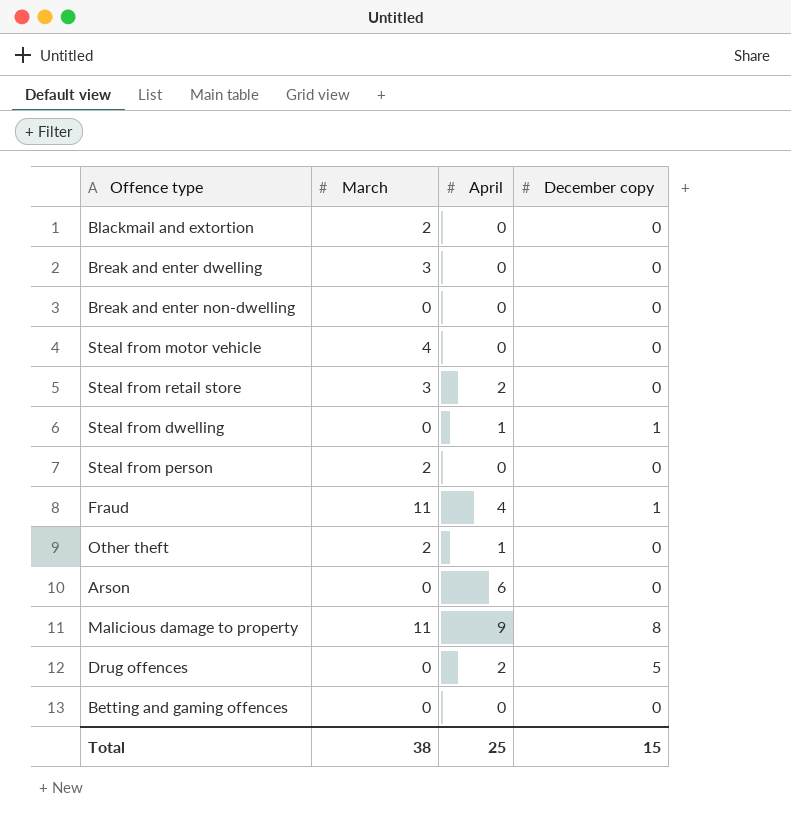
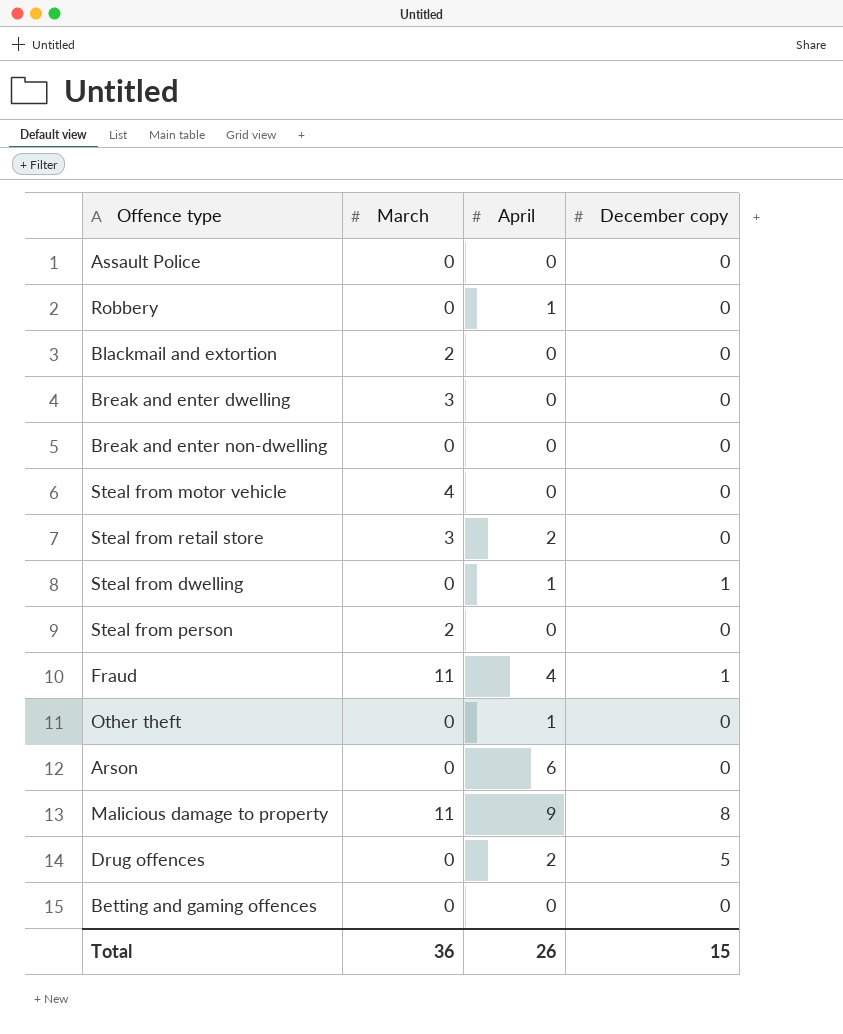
row Assault Police: none -> 0 | 0 | 0
row Robbery: none -> 0 | 1 | 0
Other theft | March: 2 -> 0
Total | March: 38 -> 36
Total | April: 25 -> 26

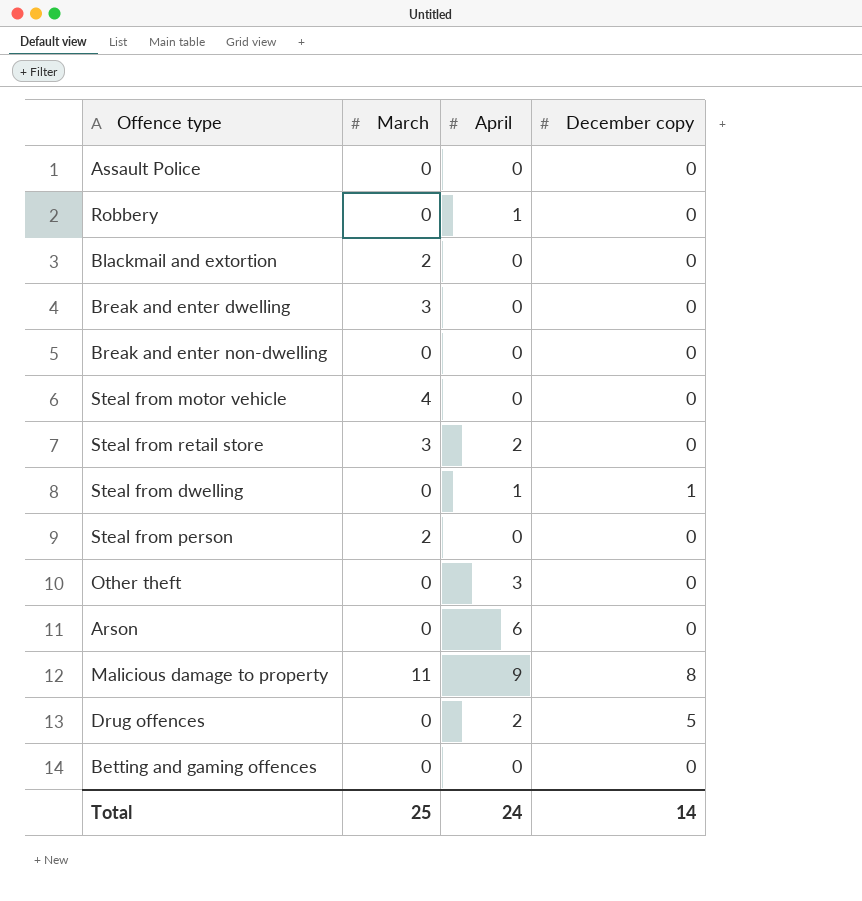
row Fraud: 11 | 4 | 1 -> none
Other theft | April: 1 -> 3
Total | March: 36 -> 25
Total | April: 26 -> 24
Total | December copy: 15 -> 14

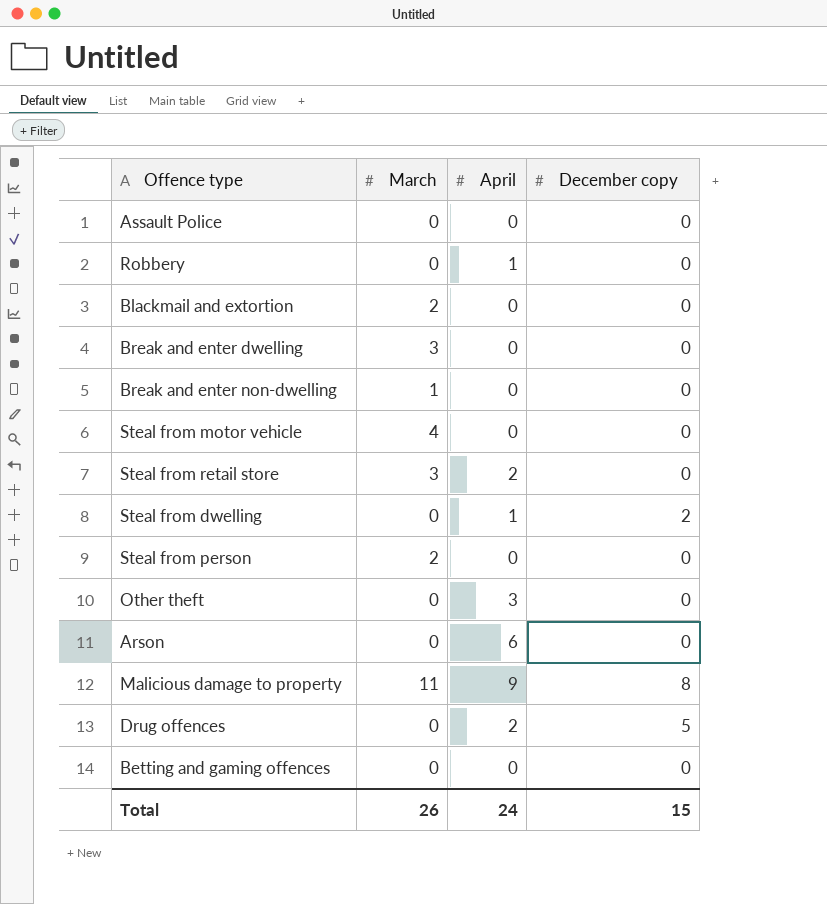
Break and enter non-dwelling | March: 0 -> 1
Steal from dwelling | December copy: 1 -> 2
Total | March: 25 -> 26
Total | December copy: 14 -> 15

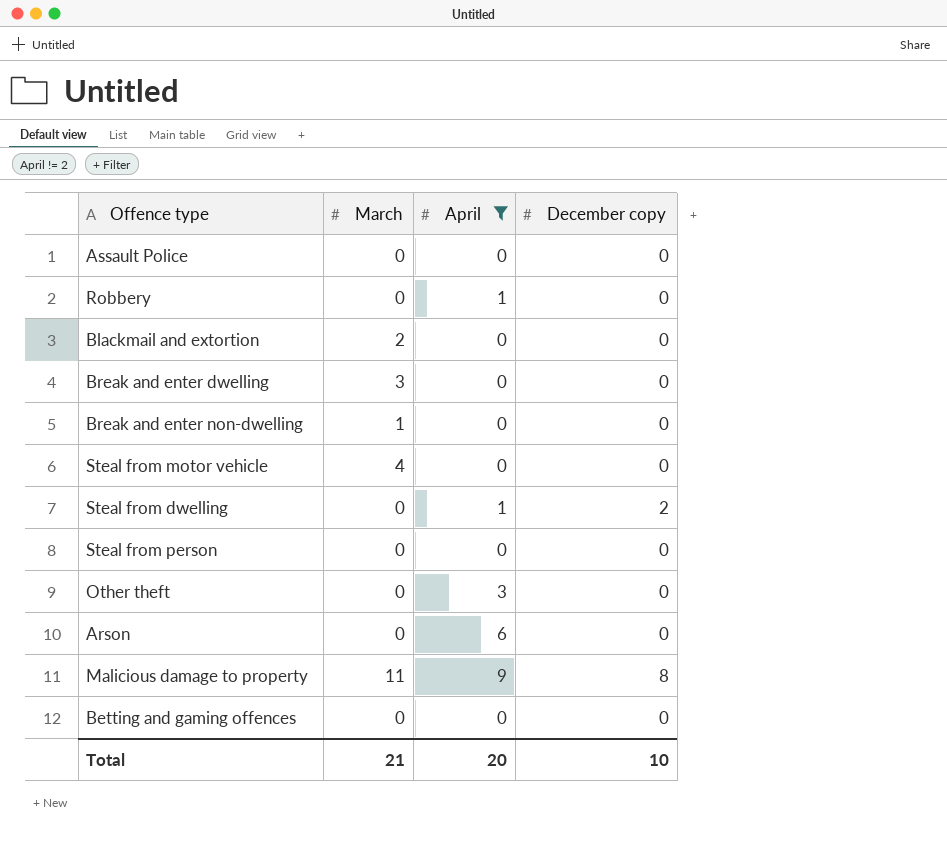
filter: none -> April != 2
Steal from person | March: 2 -> 0
Total | March: 26 -> 21
Total | April: 24 -> 20
Total | December copy: 15 -> 10

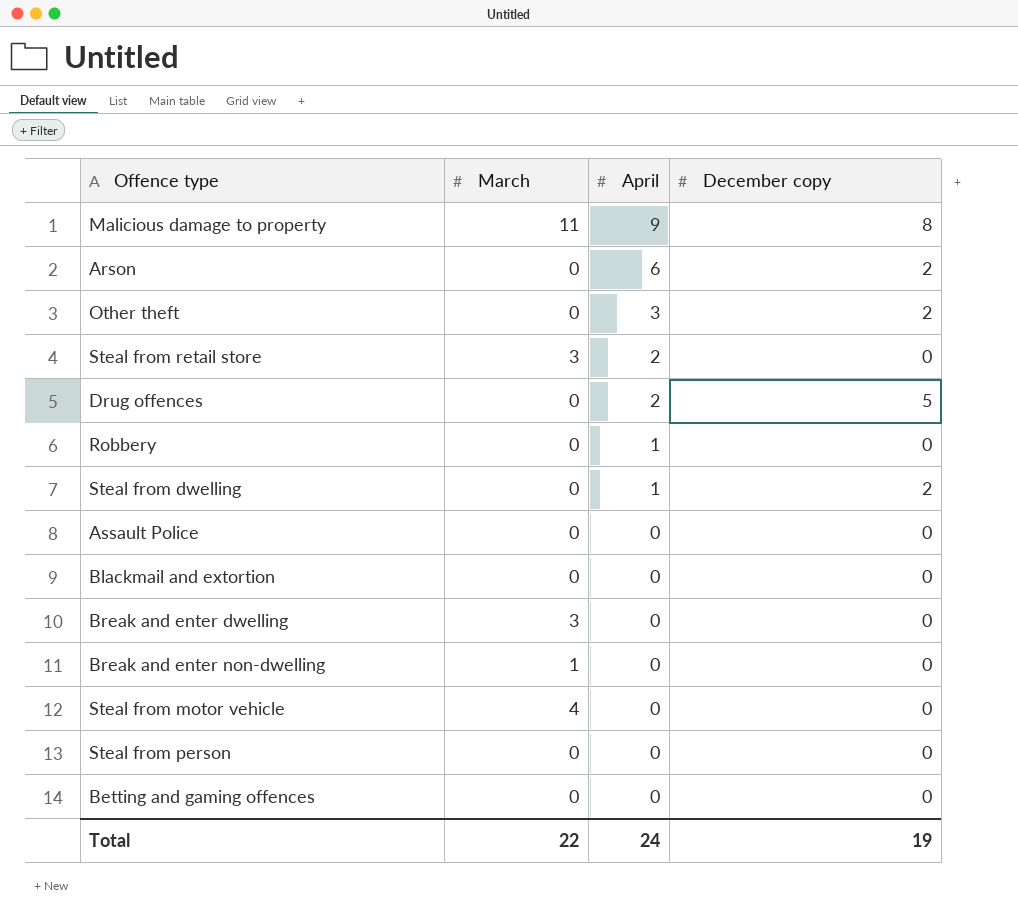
filter: April != 2 -> none
row order: none -> April descending
Arson | December copy: 0 -> 2
Other theft | December copy: 0 -> 2
Blackmail and extortion | March: 2 -> 0
Total | March: 21 -> 22
Total | April: 20 -> 24
Total | December copy: 10 -> 19

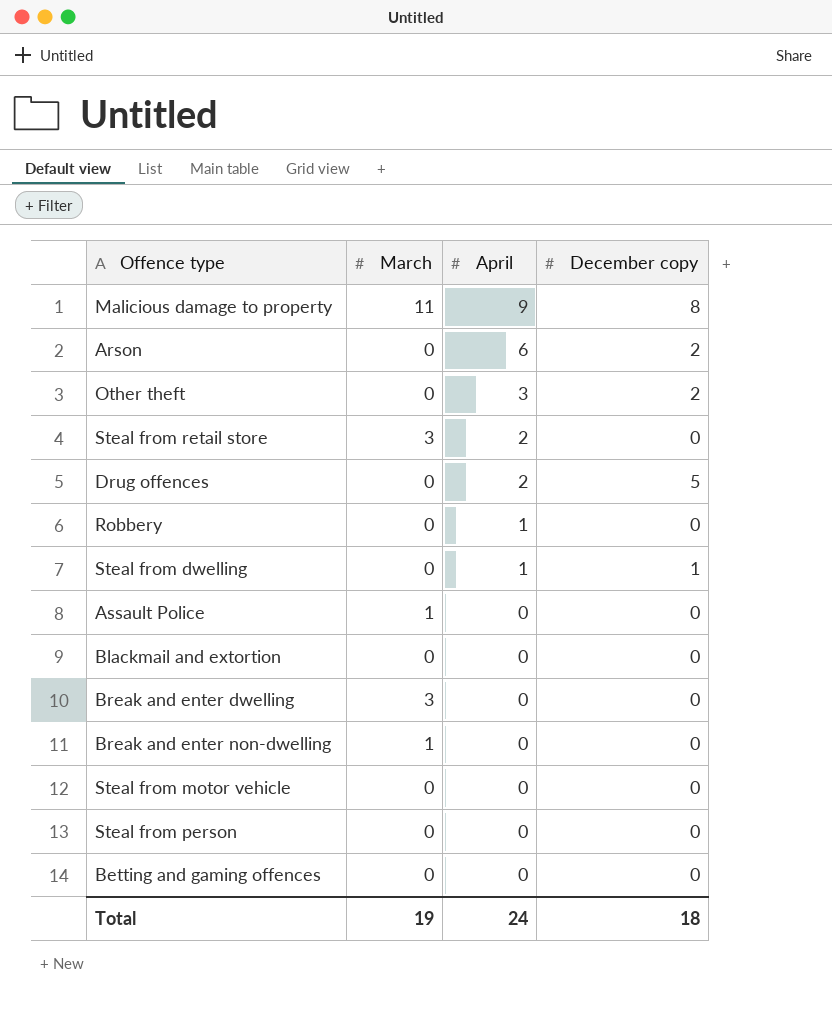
Steal from dwelling | December copy: 2 -> 1
Assault Police | March: 0 -> 1
Steal from motor vehicle | March: 4 -> 0
Total | March: 22 -> 19
Total | December copy: 19 -> 18

